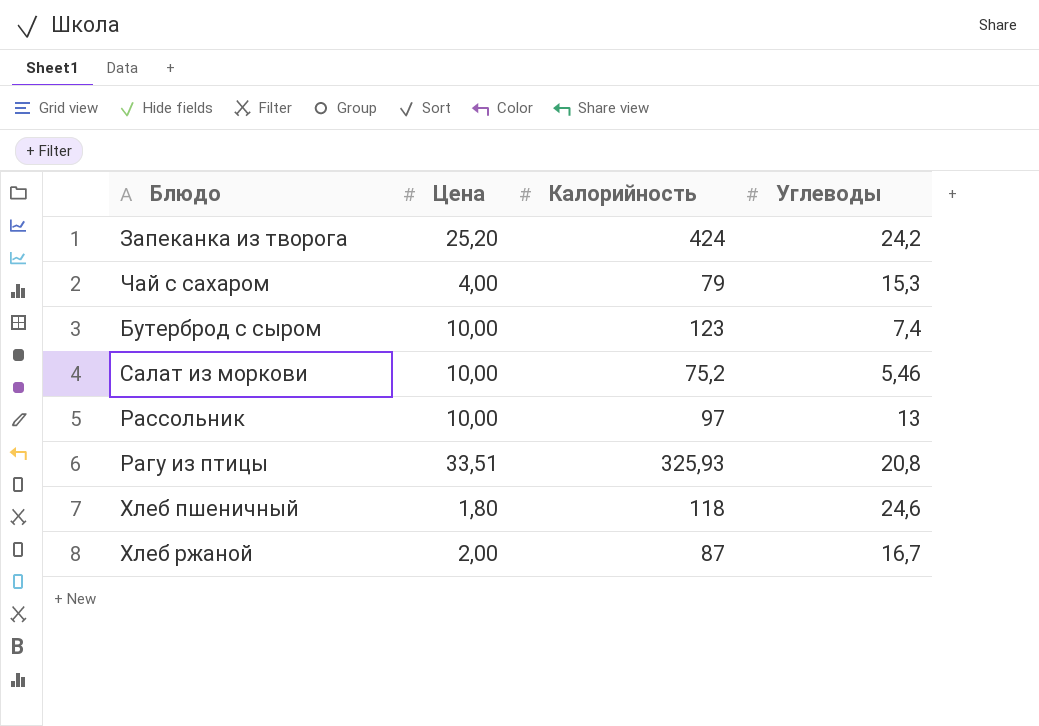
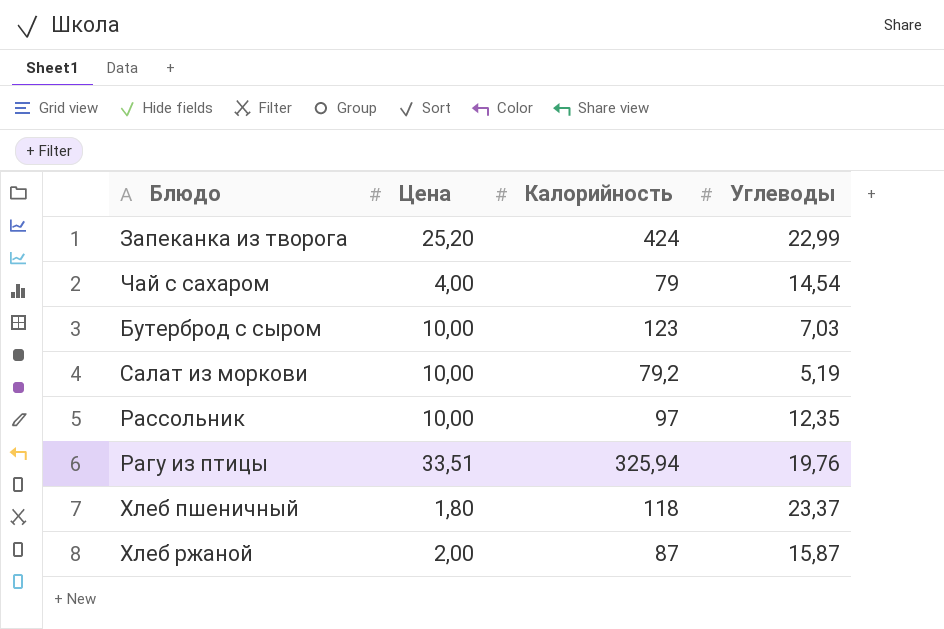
Запеканка из творога | Углеводы: 24,2 -> 22,99
Чай с сахаром | Углеводы: 15,3 -> 14,54
Бутерброд с сыром | Углеводы: 7,4 -> 7,03
Салат из моркови | Калорийность: 75,2 -> 79,2
Салат из моркови | Углеводы: 5,46 -> 5,19
Рассольник | Углеводы: 13 -> 12,35
Рагу из птицы | Калорийность: 325,93 -> 325,94
Рагу из птицы | Углеводы: 20,8 -> 19,76
Хлеб пшеничный | Углеводы: 24,6 -> 23,37
Хлеб ржаной | Углеводы: 16,7 -> 15,87

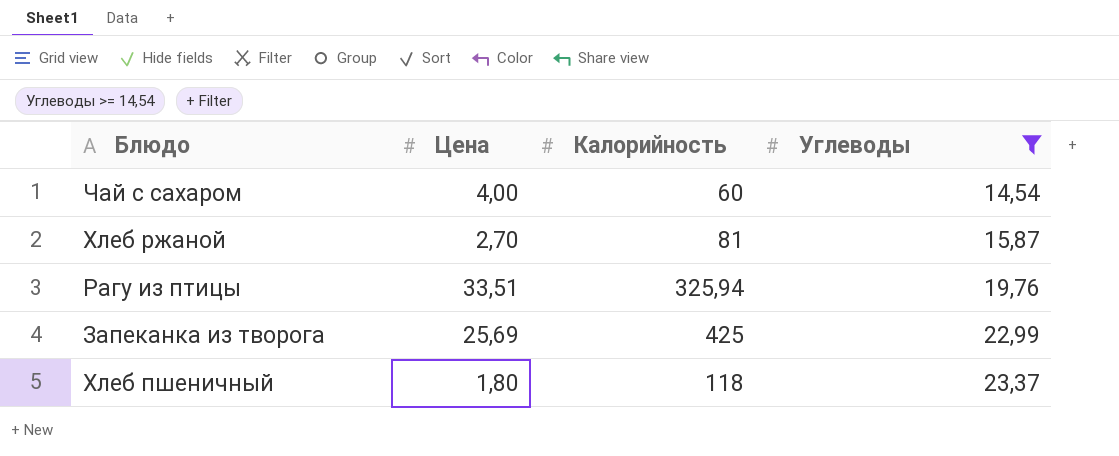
filter: none -> Углеводы >= 14,54
row order: none -> Углеводы ascending
Чай с сахаром | Калорийность: 79 -> 60
Хлеб ржаной | Цена: 2,00 -> 2,70
Хлеб ржаной | Калорийность: 87 -> 81
Запеканка из творога | Цена: 25,20 -> 25,69
Запеканка из творога | Калорийность: 424 -> 425

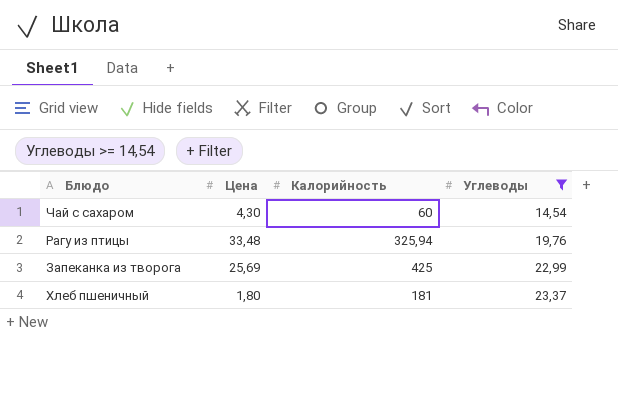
row Хлеб ржаной: 2,70 | 81 | 15,87 -> none
Чай с сахаром | Цена: 4,00 -> 4,30
Рагу из птицы | Цена: 33,51 -> 33,48
Хлеб пшеничный | Калорийность: 118 -> 181

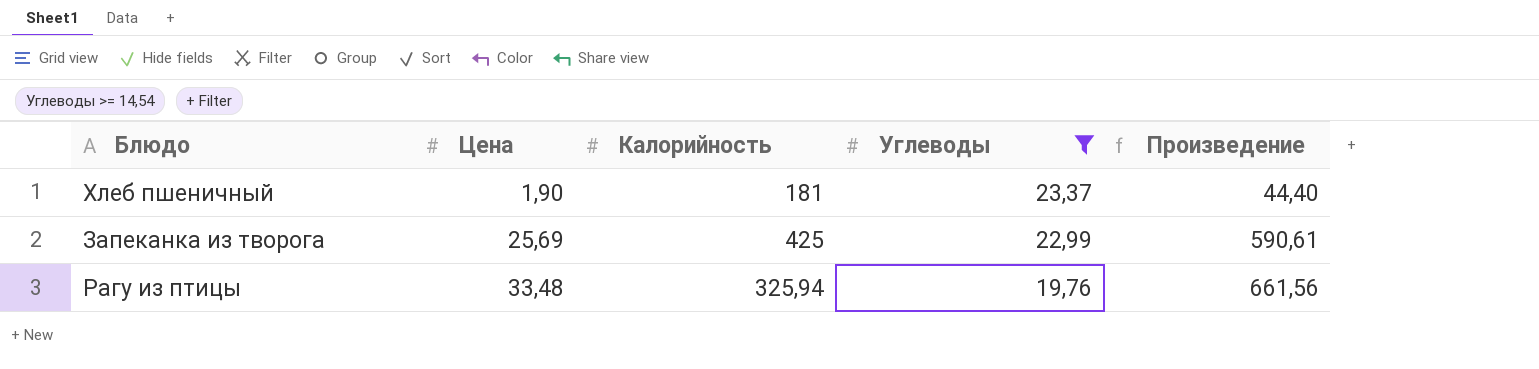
row order: Углеводы ascending -> Цена ascending
column Произведение | formula: none -> [Цена] * [Углеводы]
row Чай с сахаром: 4,30 | 60 | 14,54 -> none
Хлеб пшеничный | Цена: 1,80 -> 1,90

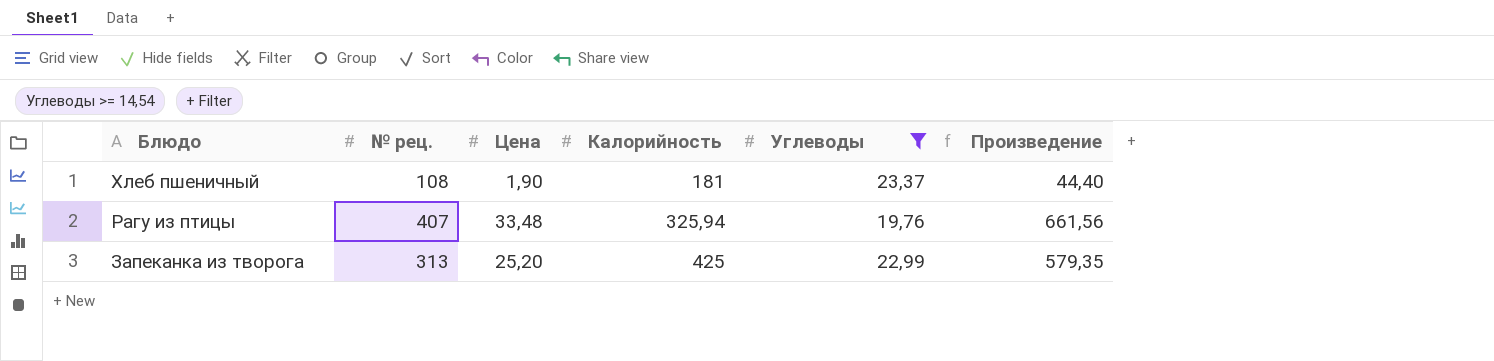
row order: Цена ascending -> Блюдо descending
column № рец. | position: none -> 2
Запеканка из творога | Цена: 25,69 -> 25,20
Запеканка из творога | Произведение: 590,61 -> 579,35

